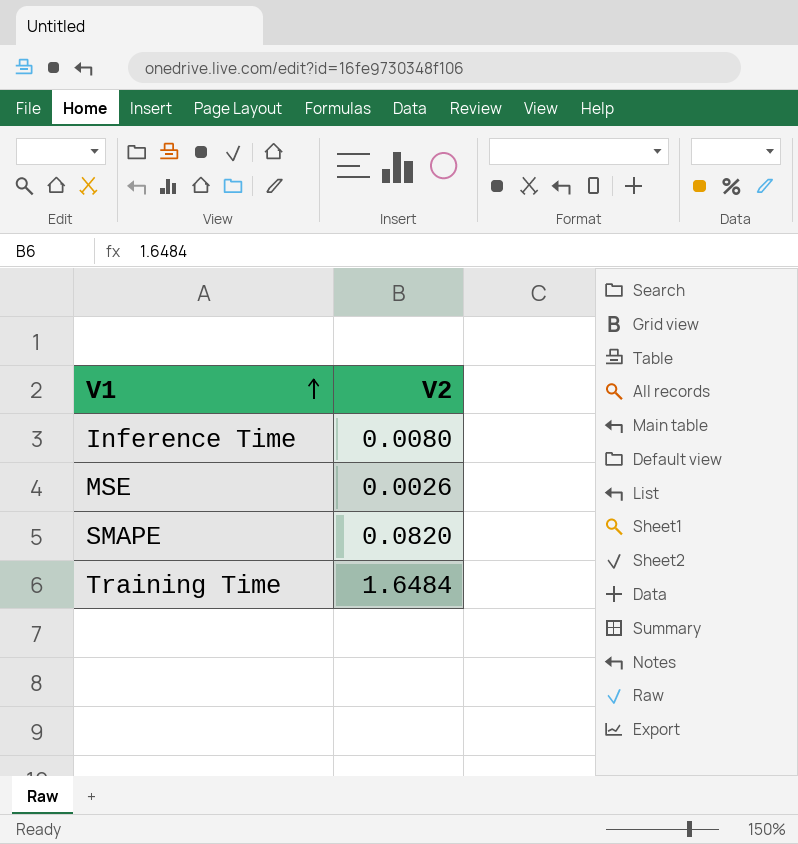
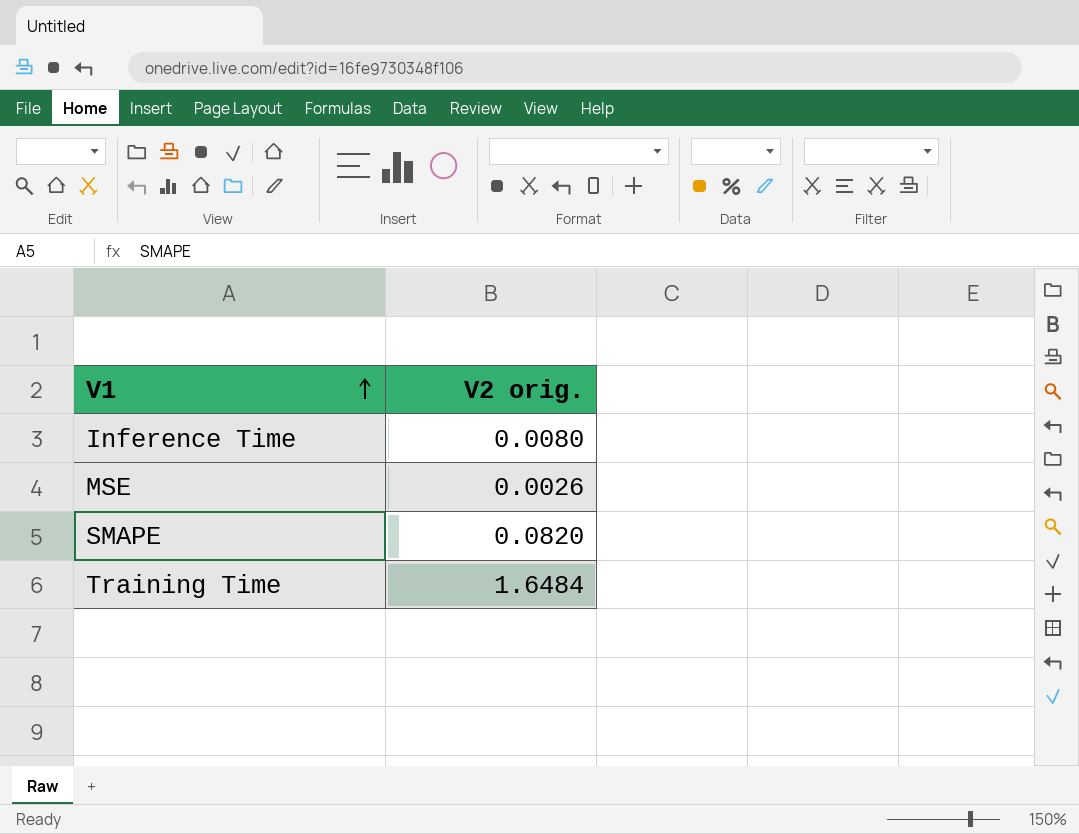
column name: V2 -> V2 orig.

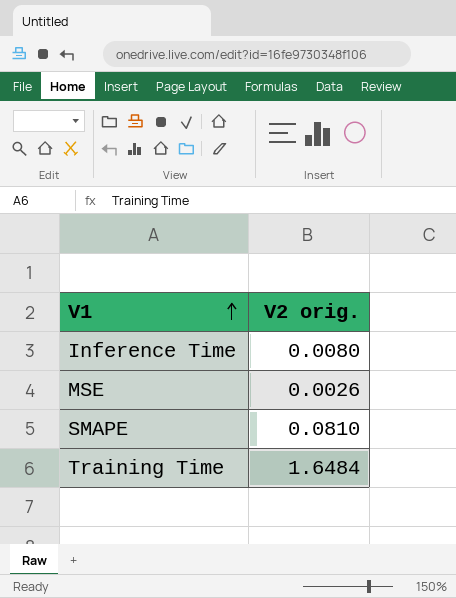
SMAPE | V2 orig.: 0.0820 -> 0.0810

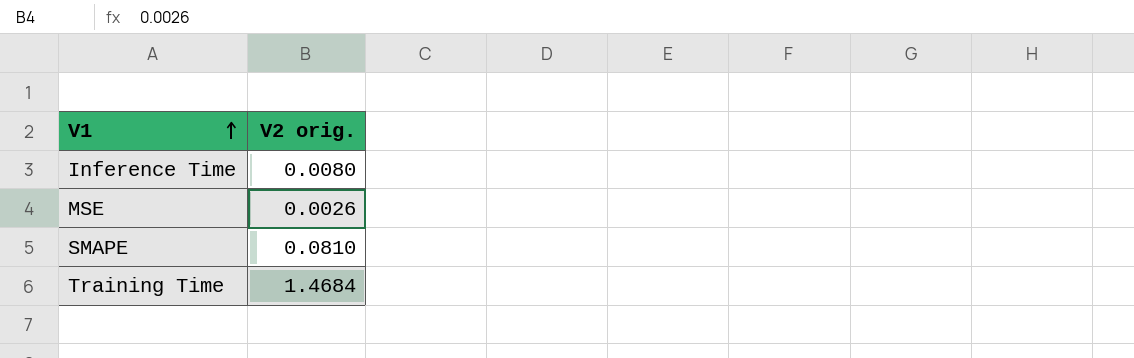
Training Time | V2 orig.: 1.6484 -> 1.4684

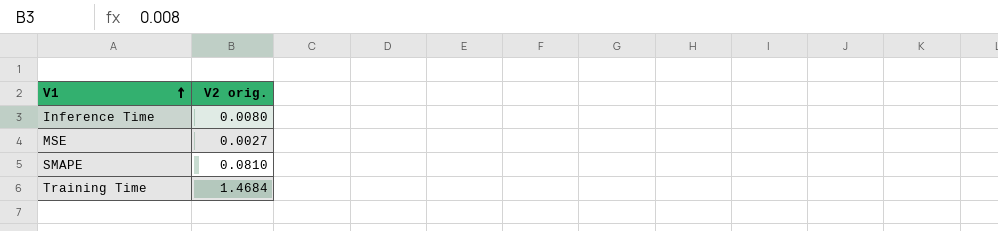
MSE | V2 orig.: 0.0026 -> 0.0027

